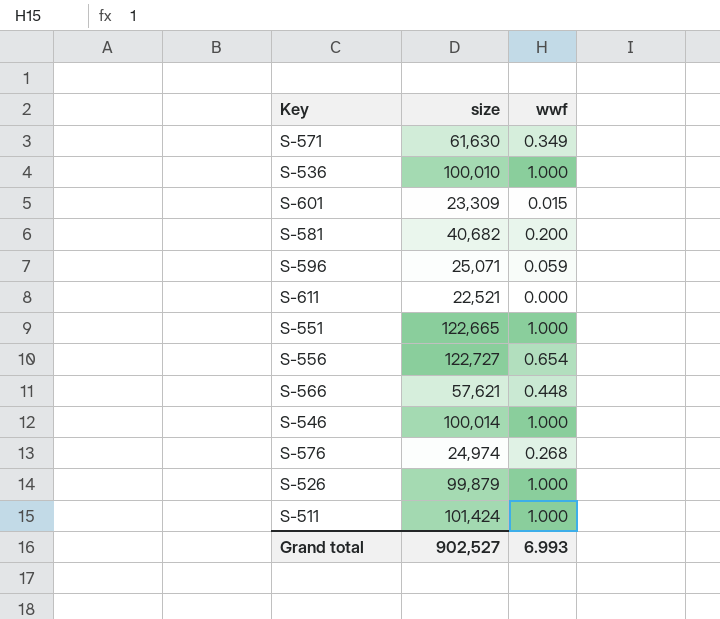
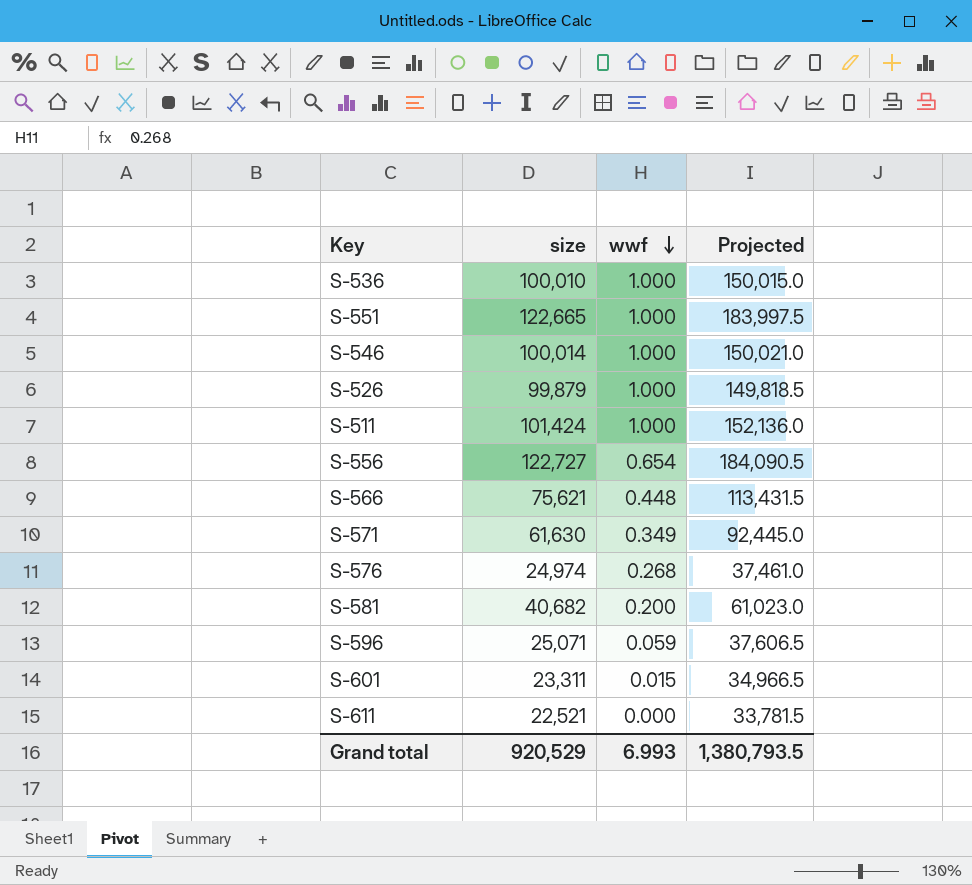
row order: none -> wwf descending
column Projected | formula: none -> [size] * 1.5
S-566 | size: 57,621 -> 75,621
S-601 | size: 23,309 -> 23,311
Grand total | size: 902,527 -> 920,529

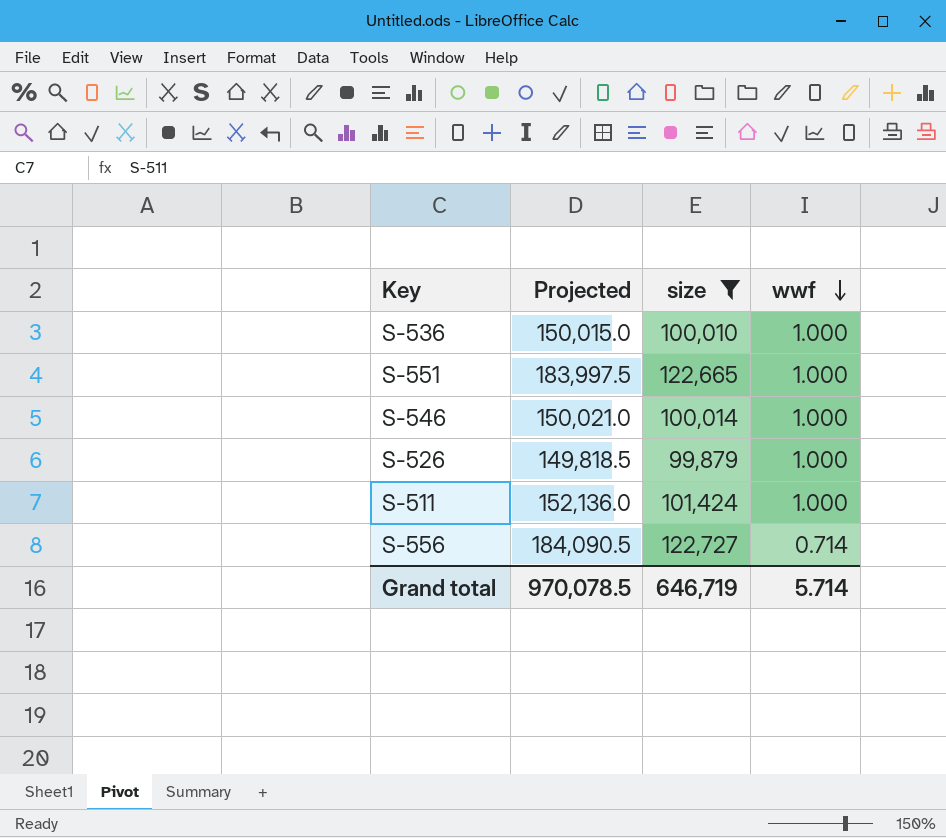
filter: none -> size >= 99,879
column Projected | position: 4 -> 2
S-556 | wwf: 0.654 -> 0.714
Grand total | Projected: 1,380,793.5 -> 970,078.5
Grand total | size: 920,529 -> 646,719
Grand total | wwf: 6.993 -> 5.714

